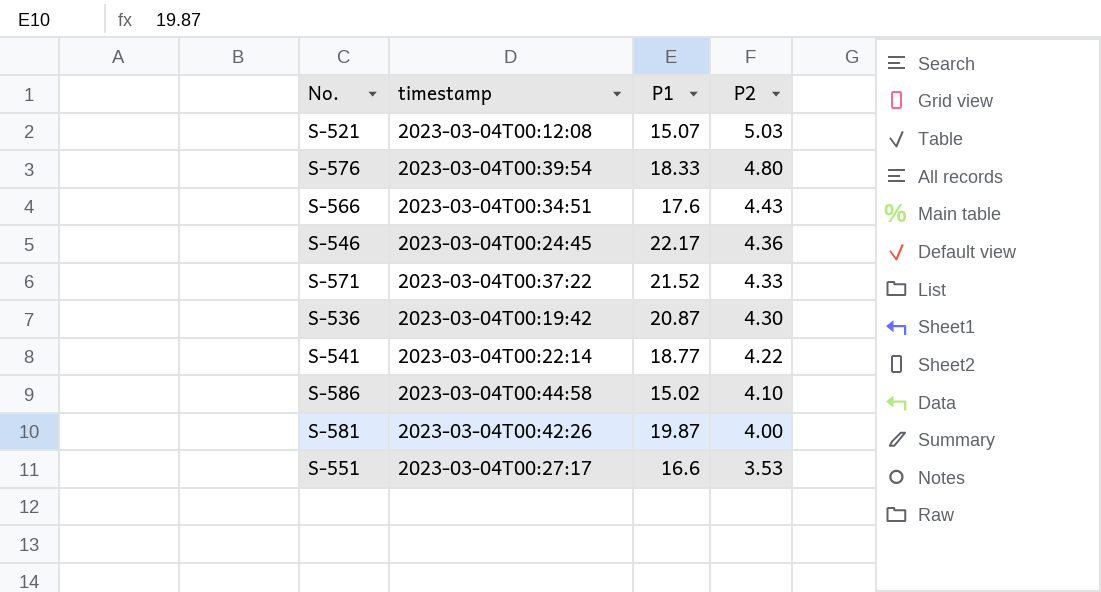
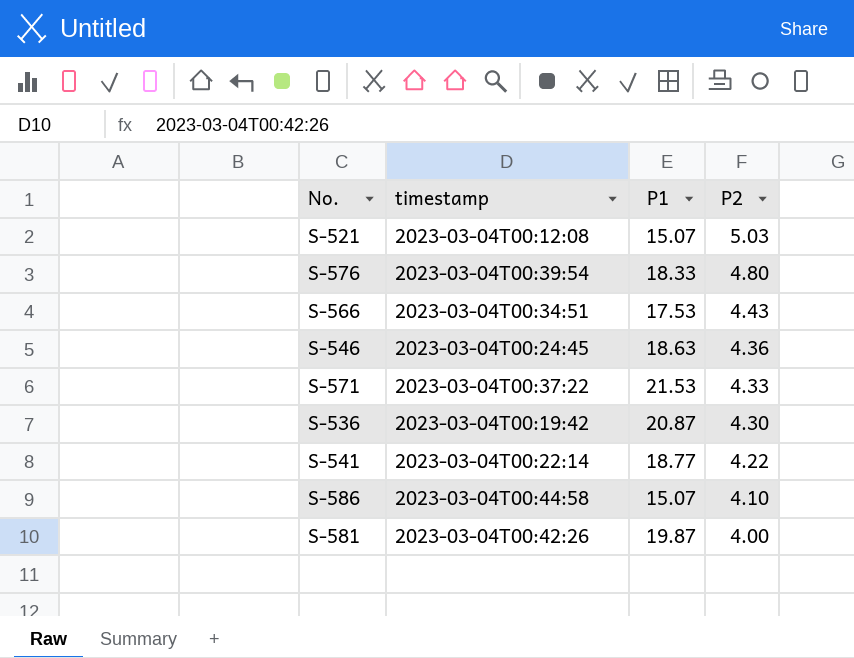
row S-551: 2023-03-04T00:27:17 | 16.6 | 3.53 -> none
S-566 | P1: 17.6 -> 17.53
S-546 | P1: 22.17 -> 18.63
S-571 | P1: 21.52 -> 21.53
S-586 | P1: 15.02 -> 15.07

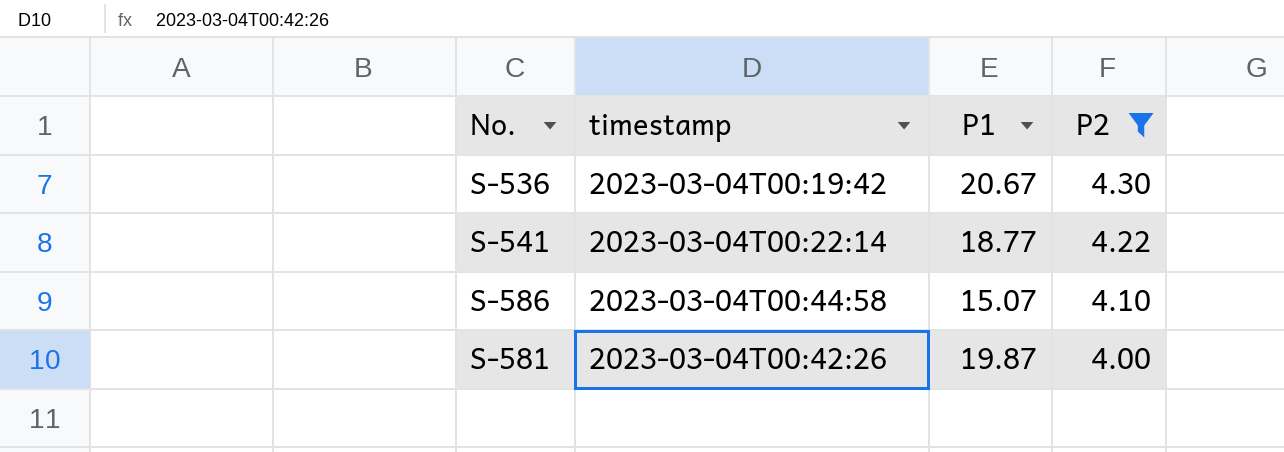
filter: none -> P2 <= 4.30
S-536 | P1: 20.87 -> 20.67

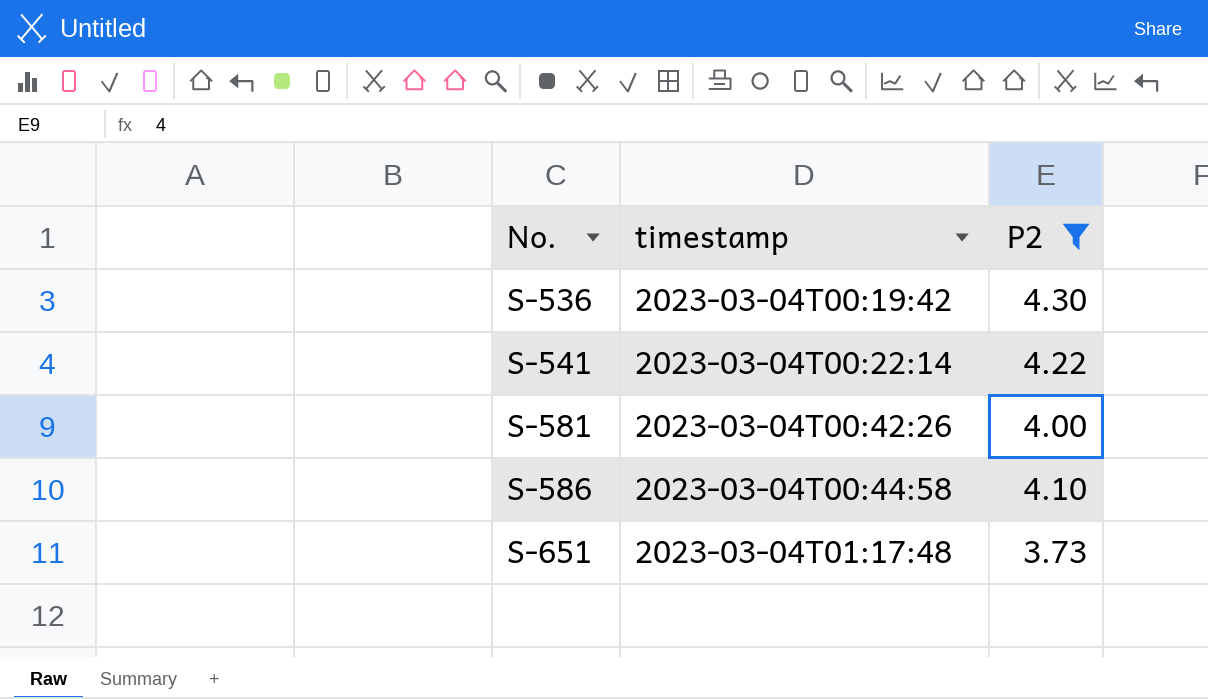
row order: P2 descending -> No. ascending
column P1 | position: 3 -> none
row S-651: none -> 2023-03-04T01:17:48 | 3.73

